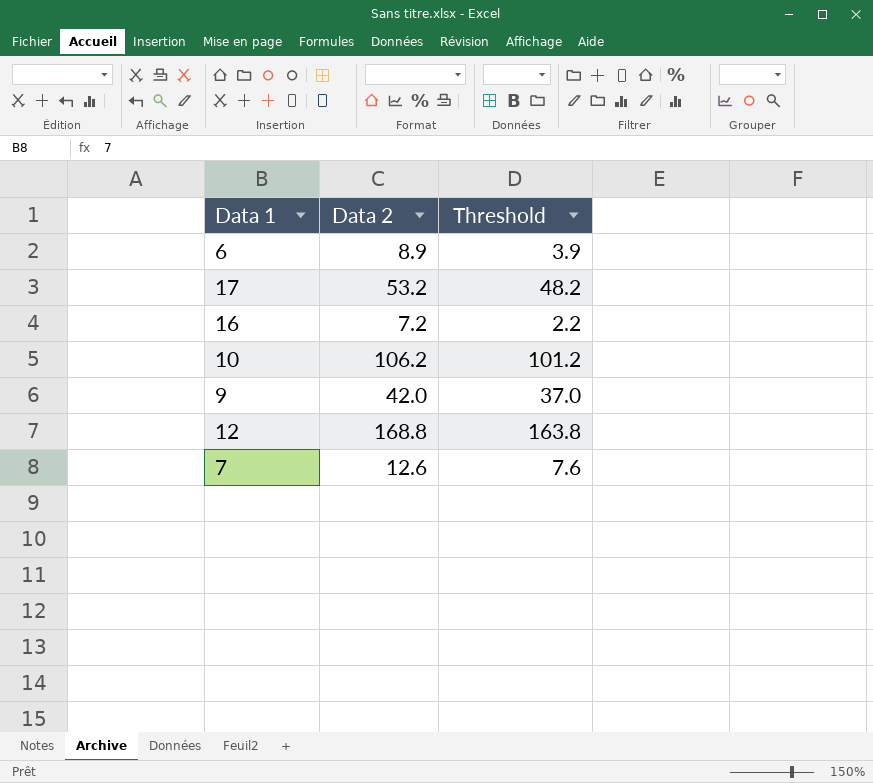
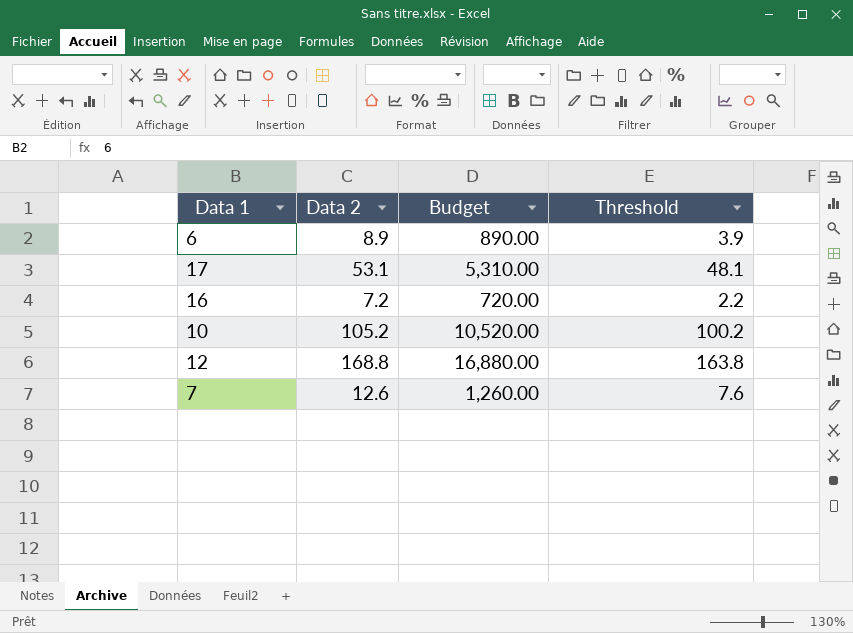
column Budget | formula: none -> [Data 2] * 100
row 9: 42.0 | 37.0 -> none
17 | Data 2: 53.2 -> 53.1
17 | Threshold: 48.2 -> 48.1
10 | Data 2: 106.2 -> 105.2
10 | Threshold: 101.2 -> 100.2

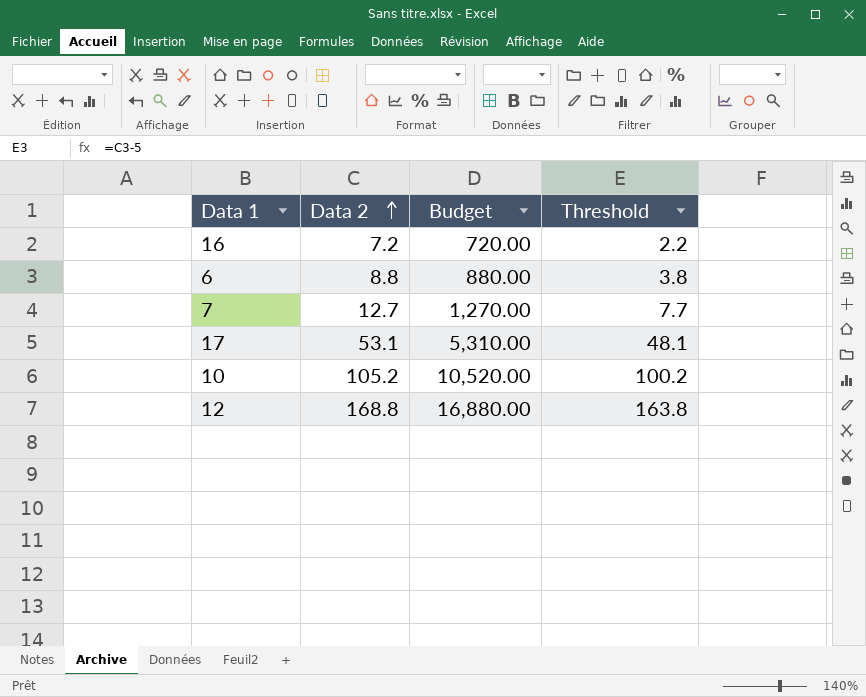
row order: none -> Data 2 ascending
6 | Data 2: 8.9 -> 8.8
6 | Budget: 890.00 -> 880.00
6 | Threshold: 3.9 -> 3.8
7 | Data 2: 12.6 -> 12.7
7 | Budget: 1,260.00 -> 1,270.00
7 | Threshold: 7.6 -> 7.7

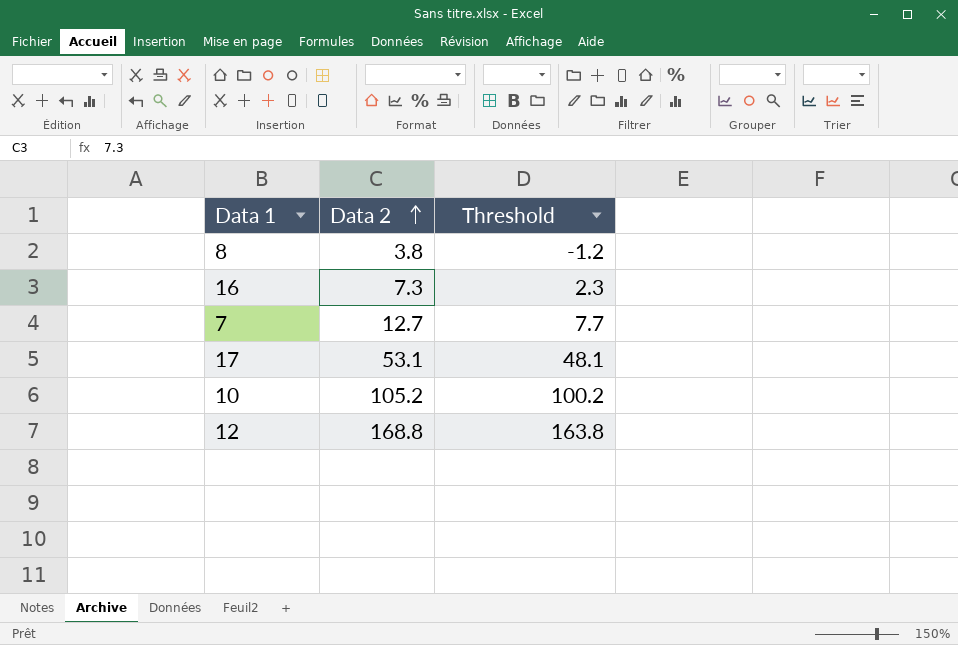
column Budget | formula: [Data 2] * 100 -> none
row 6: 8.8 | 880.00 | 3.8 -> none
row 8: none -> 3.8 | -1.2
16 | Data 2: 7.2 -> 7.3
16 | Threshold: 2.2 -> 2.3

